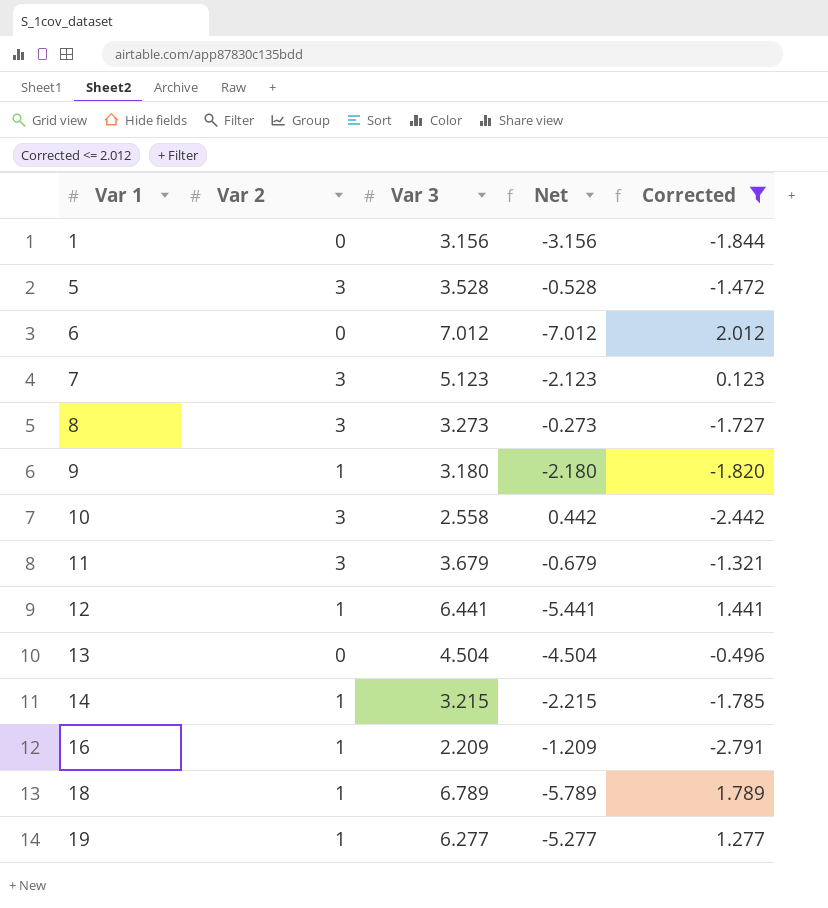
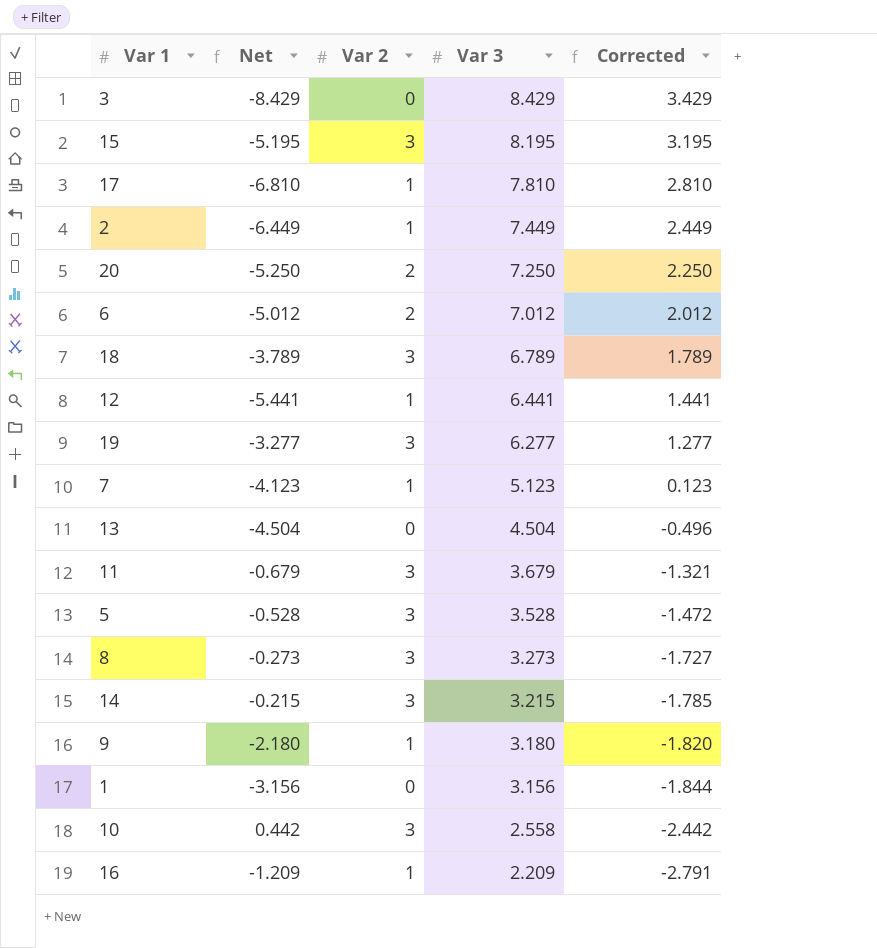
filter: Corrected <= 2.012 -> none
row order: Var 1 ascending -> Var 3 descending
column Net | position: 4 -> 2
6 | Net: -7.012 -> -5.012
6 | Var 2: 0 -> 2
18 | Net: -5.789 -> -3.789
18 | Var 2: 1 -> 3
19 | Net: -5.277 -> -3.277
19 | Var 2: 1 -> 3
7 | Net: -2.123 -> -4.123
7 | Var 2: 3 -> 1
14 | Net: -2.215 -> -0.215
14 | Var 2: 1 -> 3

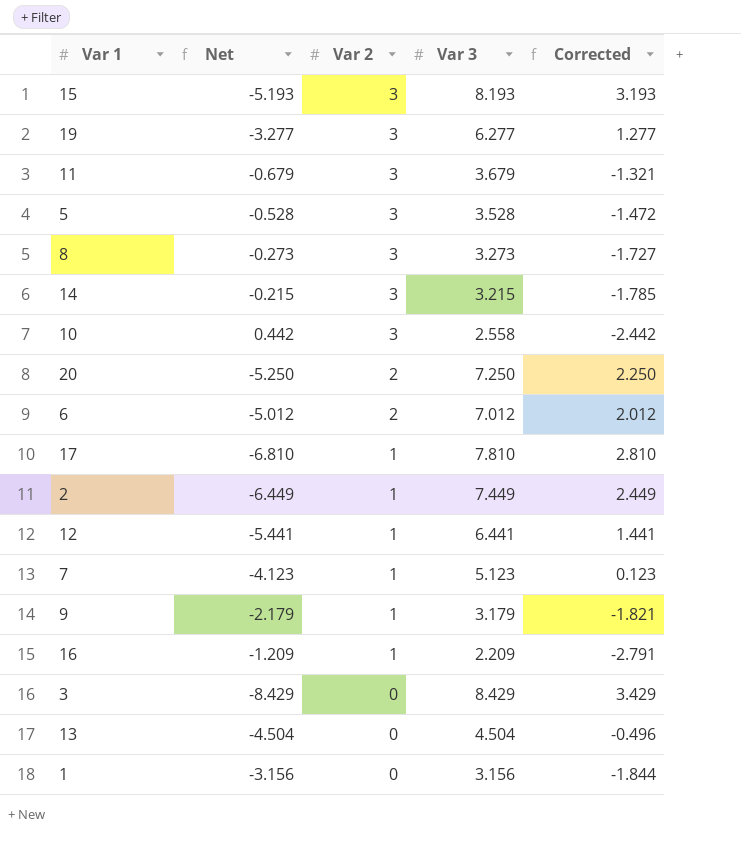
row order: Var 3 descending -> Var 2 descending
row 18: -3.789 | 3 | 6.789 | 1.789 -> none
15 | Net: -5.195 -> -5.193
15 | Var 3: 8.195 -> 8.193
15 | Corrected: 3.195 -> 3.193
9 | Net: -2.180 -> -2.179
9 | Var 3: 3.180 -> 3.179
9 | Corrected: -1.820 -> -1.821

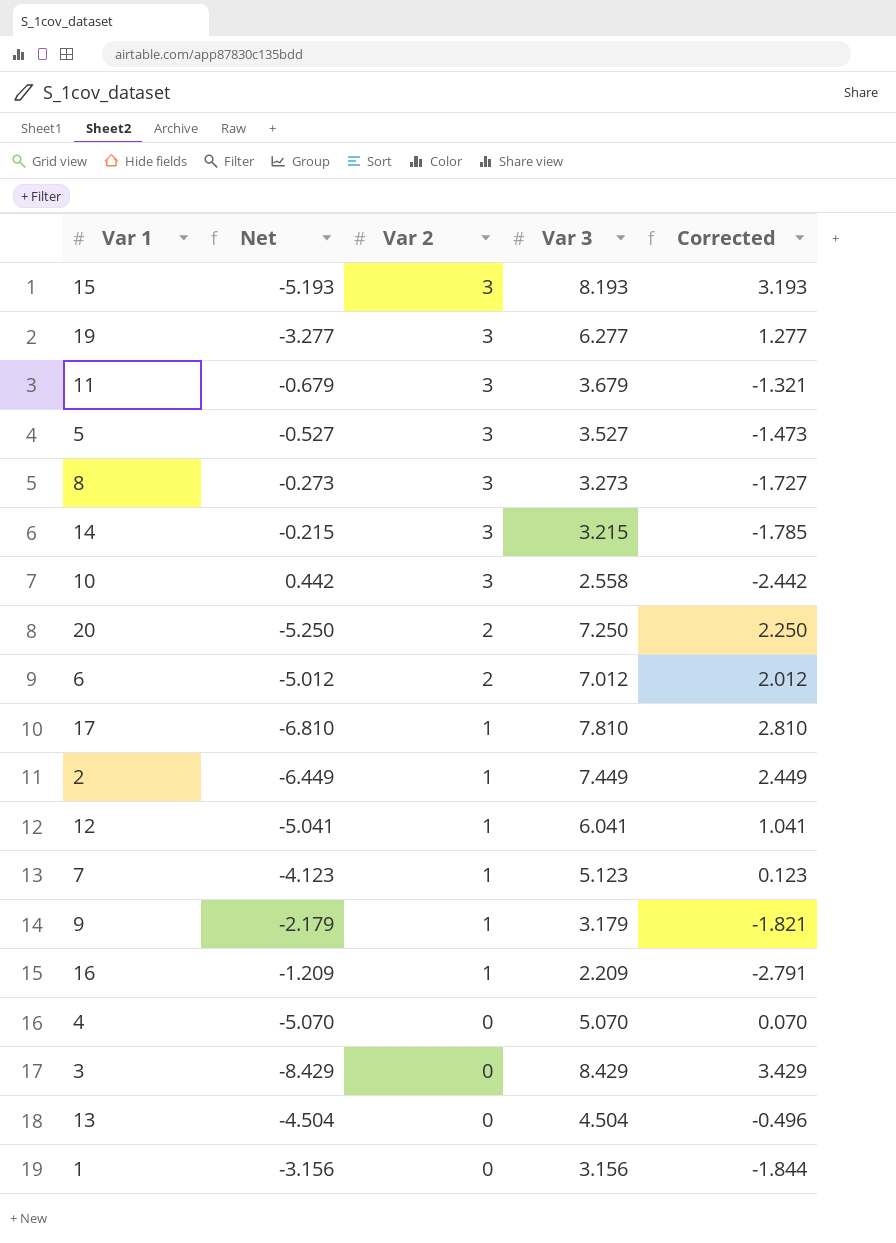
5 | Net: -0.528 -> -0.527
5 | Var 3: 3.528 -> 3.527
5 | Corrected: -1.472 -> -1.473
12 | Net: -5.441 -> -5.041
12 | Var 3: 6.441 -> 6.041
12 | Corrected: 1.441 -> 1.041
row 4: none -> -5.070 | 0 | 5.070 | 0.070

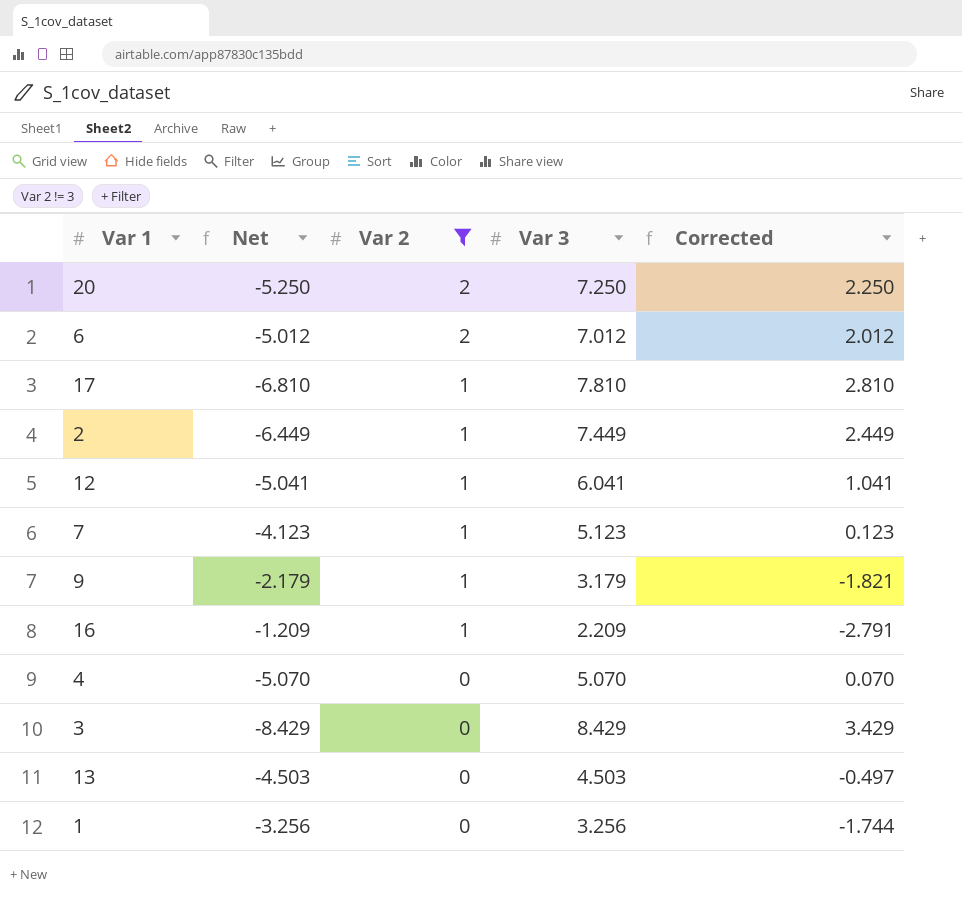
filter: none -> Var 2 != 3
13 | Net: -4.504 -> -4.503
13 | Var 3: 4.504 -> 4.503
13 | Corrected: -0.496 -> -0.497
1 | Net: -3.156 -> -3.256
1 | Var 3: 3.156 -> 3.256
1 | Corrected: -1.844 -> -1.744

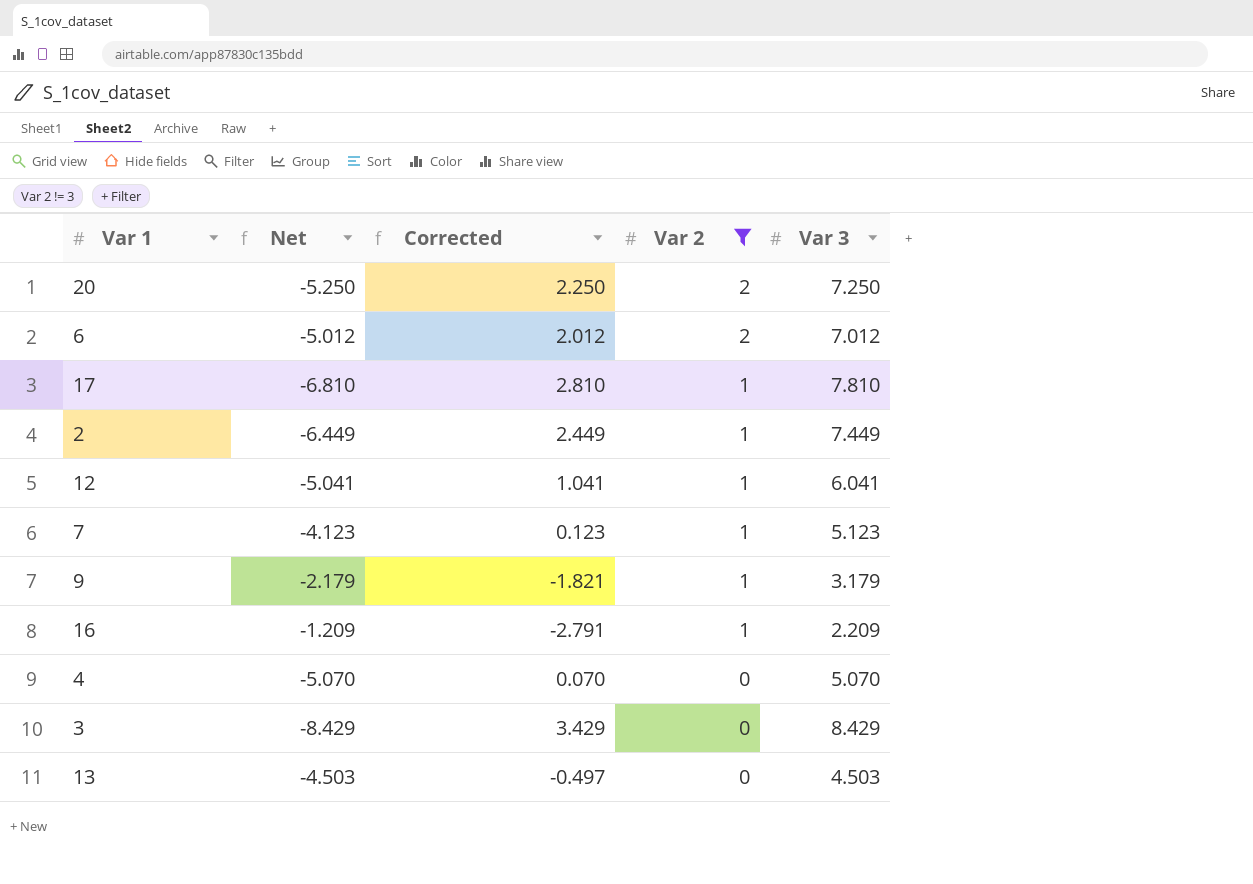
column Corrected | position: 5 -> 3
row 1: -3.256 | 0 | 3.256 | -1.744 -> none

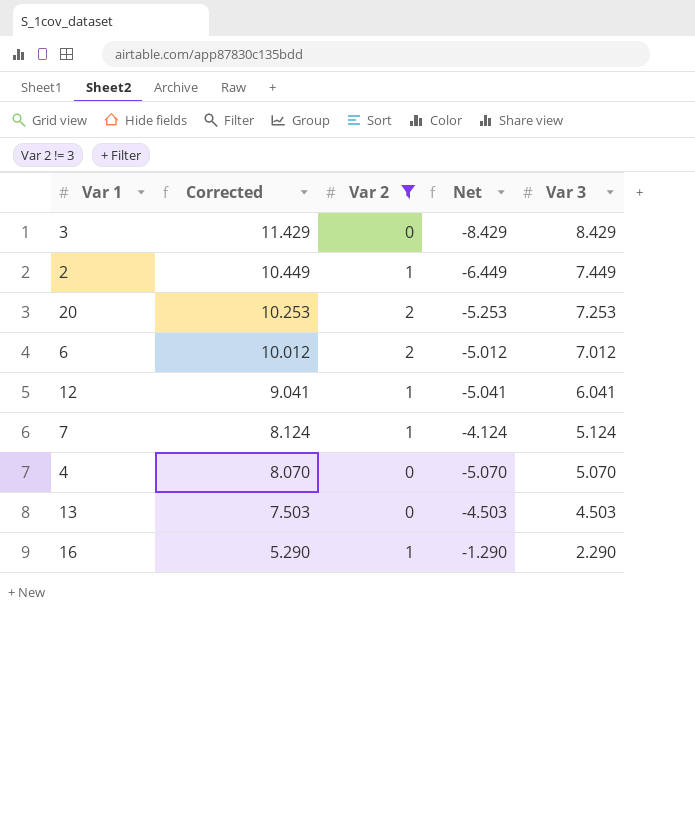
row order: Var 2 descending -> Corrected descending
column Corrected | formula: [Var 3] - 5 -> [Var 3] + 3
column Net | position: 2 -> 4
row 17: -6.810 | 2.810 | 1 | 7.810 -> none
row 9: -2.179 | -1.821 | 1 | 3.179 -> none
20 | Net: -5.250 -> -5.253
20 | Var 3: 7.250 -> 7.253
7 | Net: -4.123 -> -4.124
7 | Var 3: 5.123 -> 5.124
16 | Net: -1.209 -> -1.290
16 | Var 3: 2.209 -> 2.290

